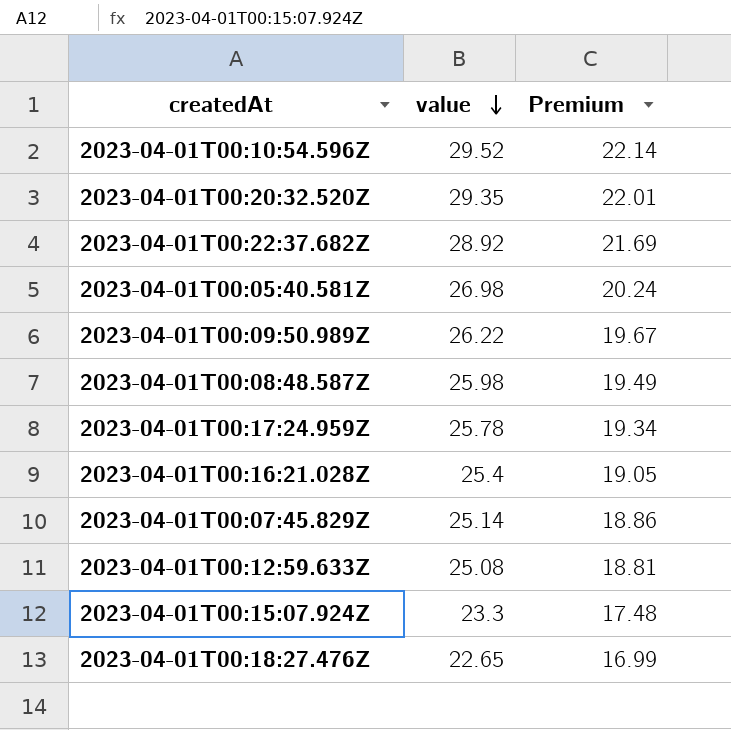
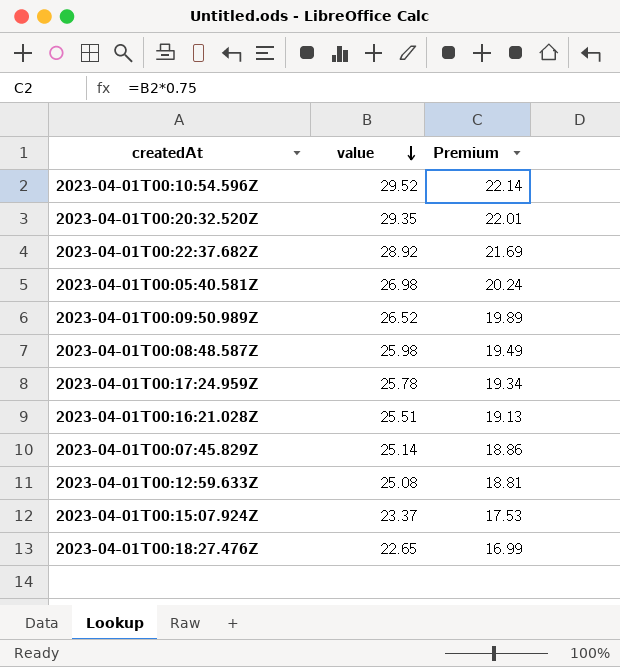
2023-04-01T00:09:50.989Z | value: 26.22 -> 26.52
2023-04-01T00:09:50.989Z | Premium: 19.67 -> 19.89
2023-04-01T00:16:21.028Z | value: 25.4 -> 25.51
2023-04-01T00:16:21.028Z | Premium: 19.05 -> 19.13
2023-04-01T00:15:07.924Z | value: 23.3 -> 23.37
2023-04-01T00:15:07.924Z | Premium: 17.48 -> 17.53

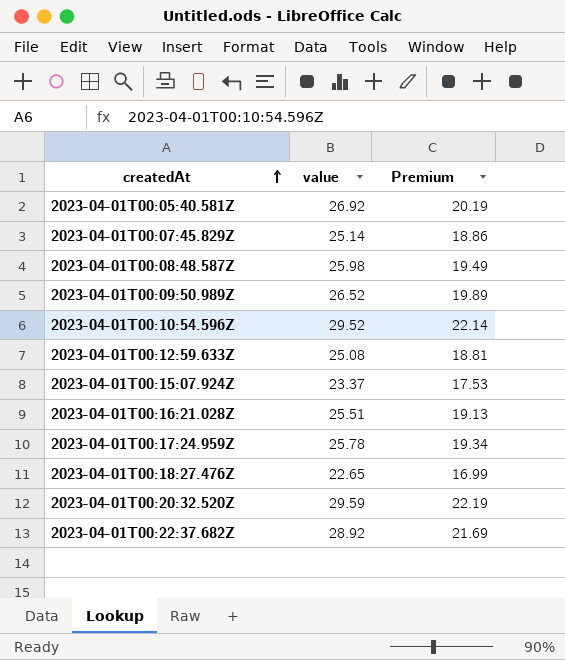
row order: value descending -> createdAt ascending
2023-04-01T00:05:40.581Z | value: 26.98 -> 26.92
2023-04-01T00:05:40.581Z | Premium: 20.24 -> 20.19
2023-04-01T00:20:32.520Z | value: 29.35 -> 29.59
2023-04-01T00:20:32.520Z | Premium: 22.01 -> 22.19

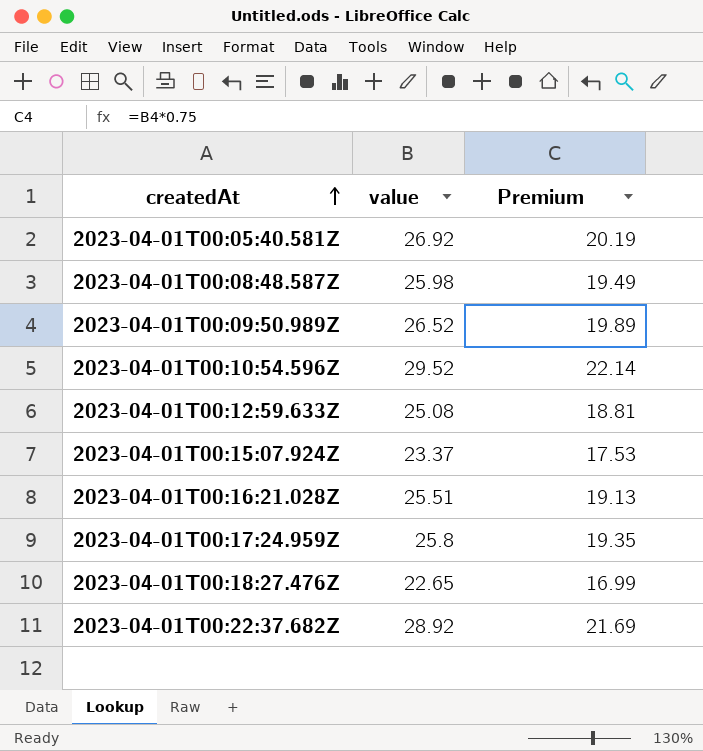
row 2023-04-01T00:07:45.829Z: 25.14 | 18.86 -> none
row 2023-04-01T00:20:32.520Z: 29.59 | 22.19 -> none
2023-04-01T00:17:24.959Z | value: 25.78 -> 25.8
2023-04-01T00:17:24.959Z | Premium: 19.34 -> 19.35

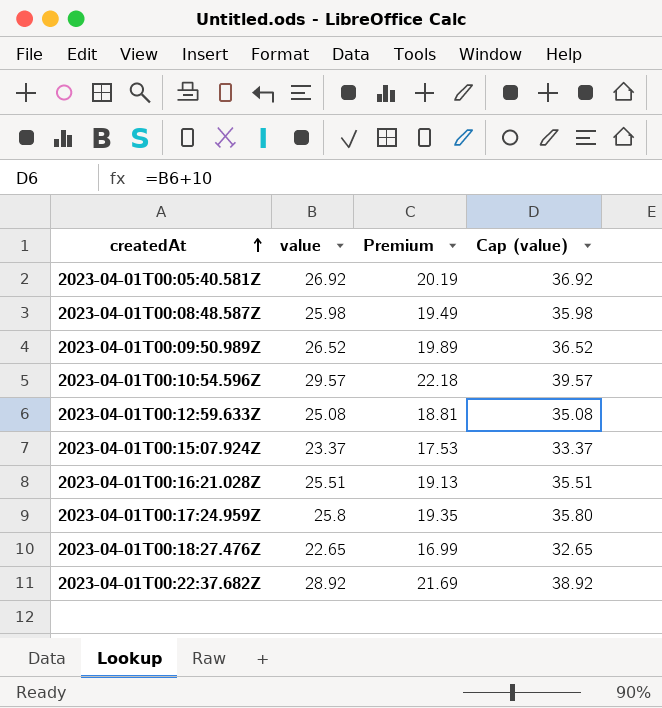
column Cap (value) | formula: none -> [value] + 10
2023-04-01T00:10:54.596Z | value: 29.52 -> 29.57
2023-04-01T00:10:54.596Z | Premium: 22.14 -> 22.18

